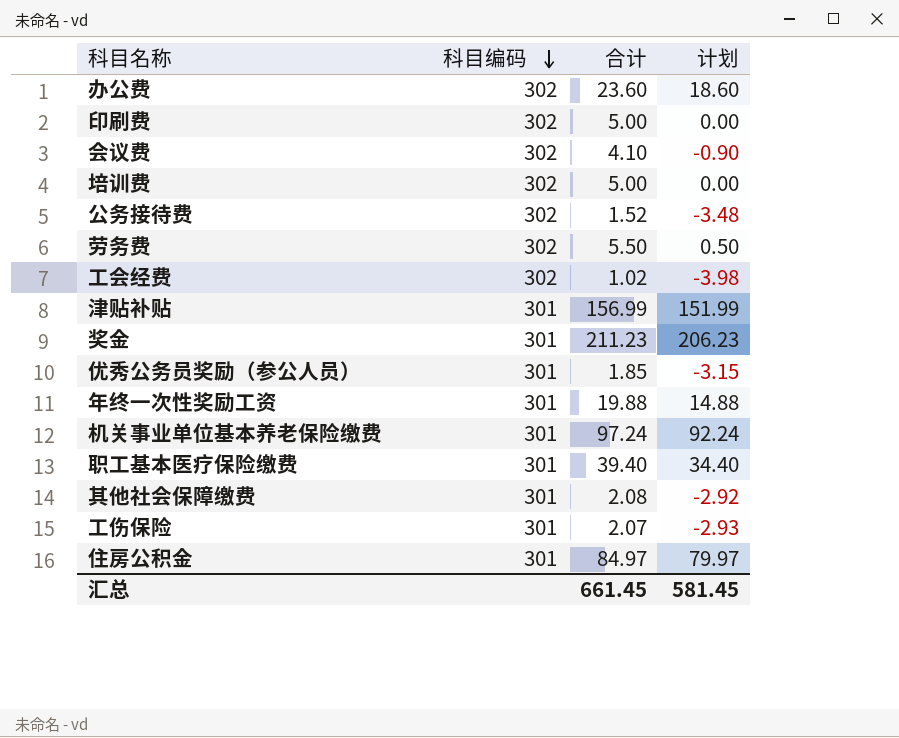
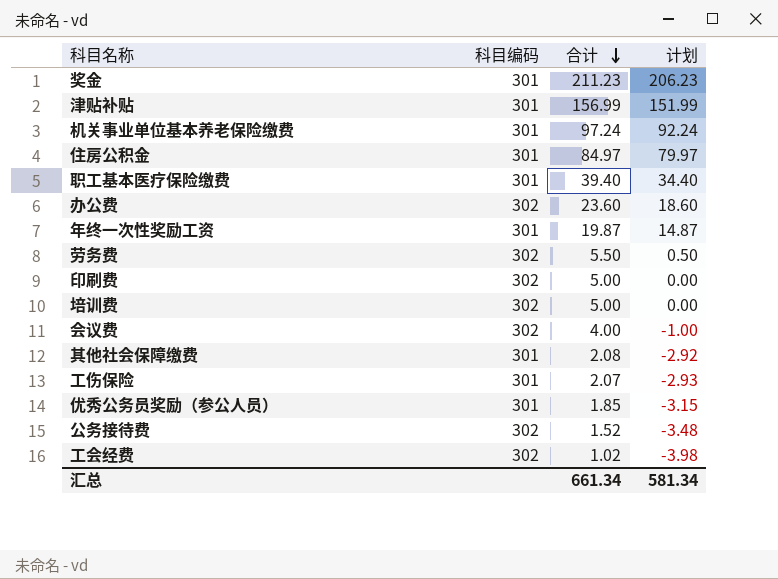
row order: 科目编码 descending -> 合计 descending
年终一次性奖励工资 | 合计: 19.88 -> 19.87
年终一次性奖励工资 | 计划: 14.88 -> 14.87
会议费 | 合计: 4.10 -> 4.00
会议费 | 计划: -0.90 -> -1.00
汇总 | 合计: 661.45 -> 661.34
汇总 | 计划: 581.45 -> 581.34

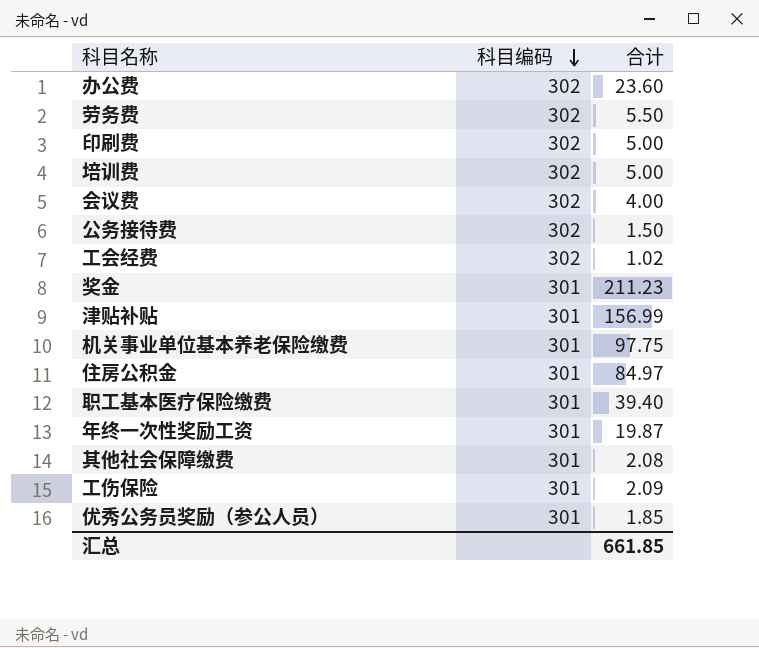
row order: 合计 descending -> 科目编码 descending
column 计划 | formula: [合计] - 5 -> none
公务接待费 | 合计: 1.52 -> 1.50
机关事业单位基本养老保险缴费 | 合计: 97.24 -> 97.75
工伤保险 | 合计: 2.07 -> 2.09
汇总 | 合计: 661.34 -> 661.85

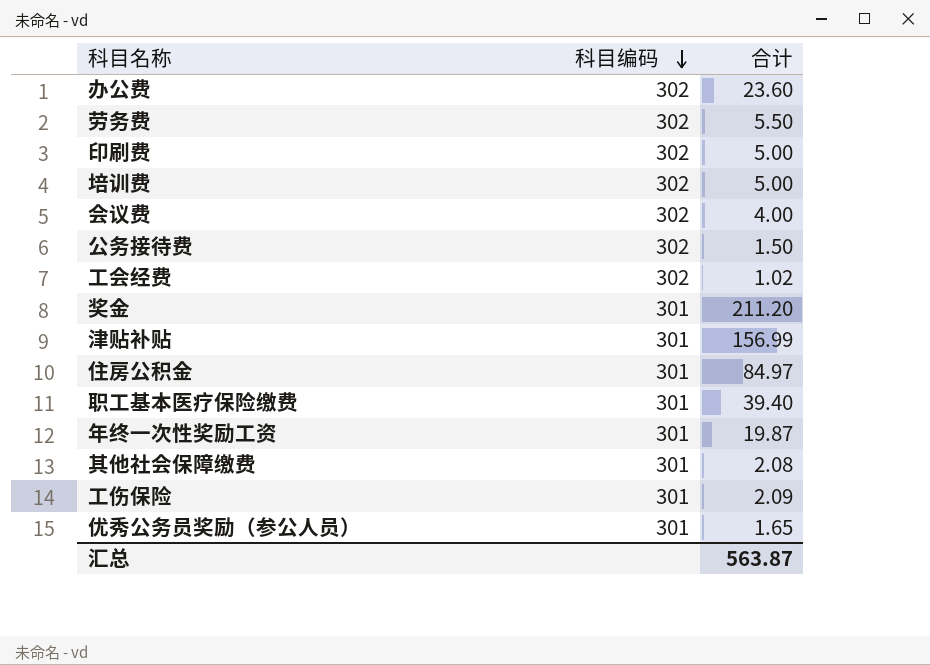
row 机关事业单位基本养老保险缴费: 301 | 97.75 -> none
奖金 | 合计: 211.23 -> 211.20
优秀公务员奖励（参公人员） | 合计: 1.85 -> 1.65
汇总 | 合计: 661.85 -> 563.87

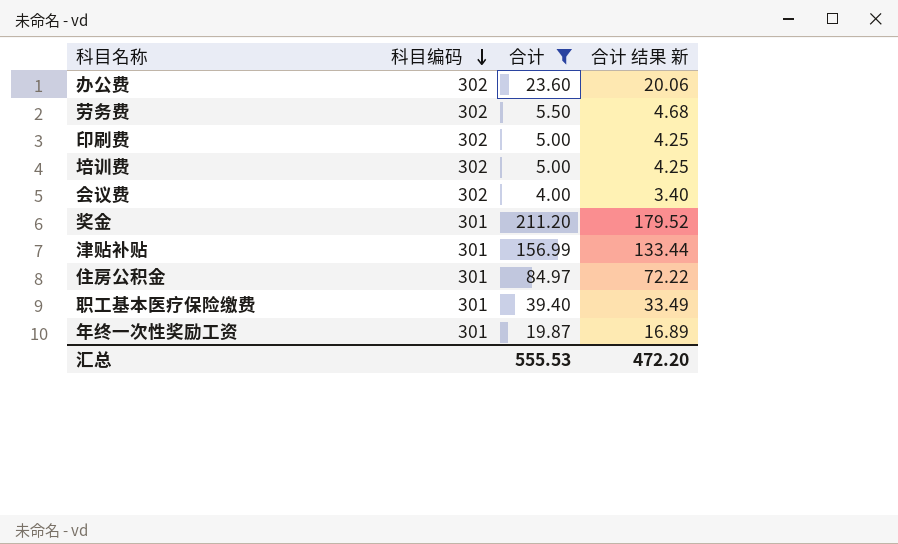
filter: none -> 合计 >= 4.00
column 合计 结果 新 | formula: none -> [合计] * 0.85
汇总 | 合计: 563.87 -> 555.53

